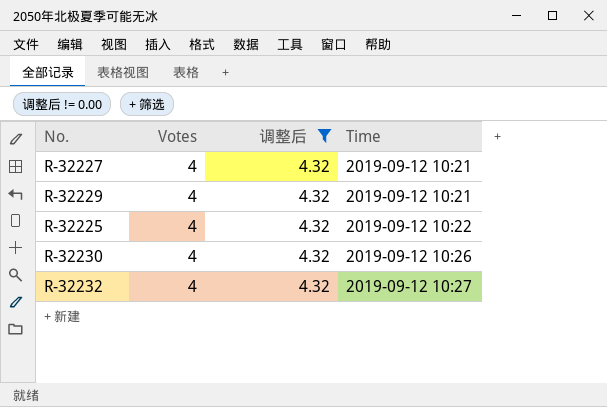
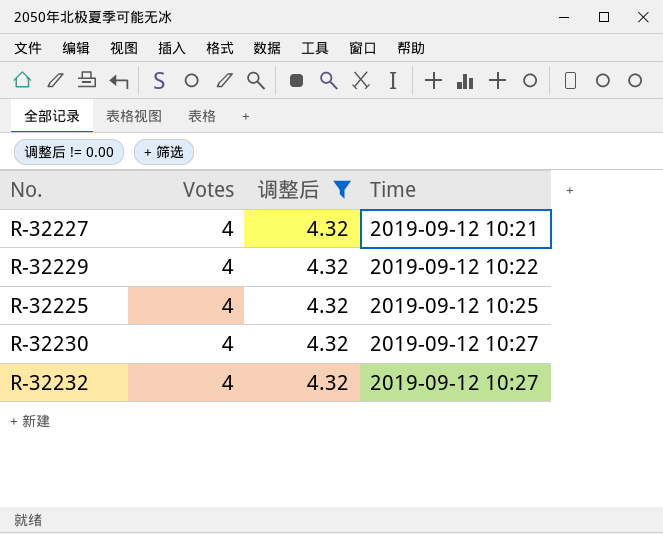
R-32229 | Time: 2019-09-12 10:21 -> 2019-09-12 10:22
R-32225 | Time: 2019-09-12 10:22 -> 2019-09-12 10:25
R-32230 | Time: 2019-09-12 10:26 -> 2019-09-12 10:27

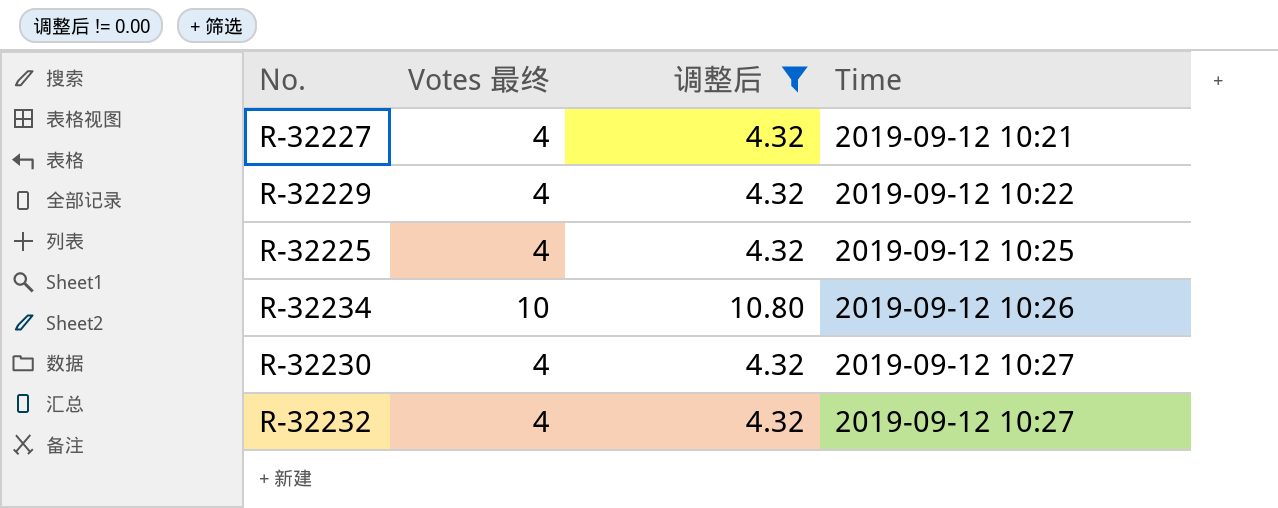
column name: Votes -> Votes 最终
row R-32234: none -> 10 | 10.80 | 2019-09-12 10:26

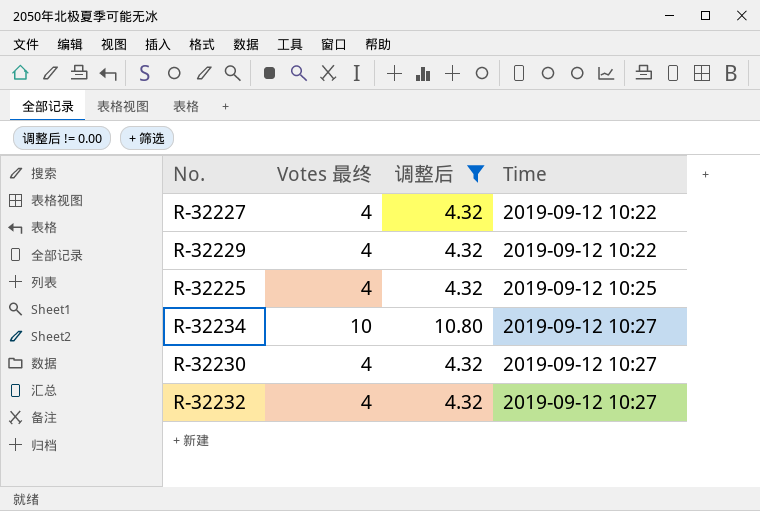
R-32227 | Time: 2019-09-12 10:21 -> 2019-09-12 10:22
R-32234 | Time: 2019-09-12 10:26 -> 2019-09-12 10:27

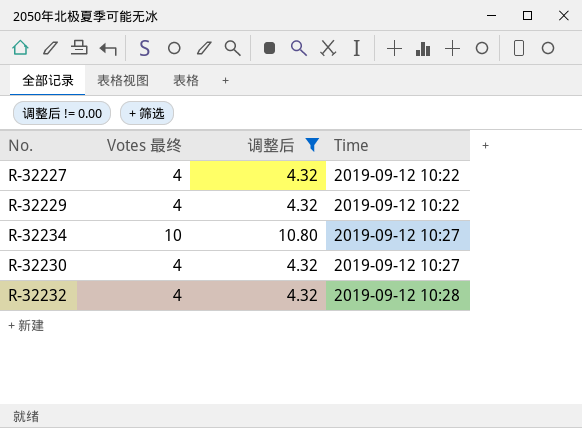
row R-32225: 4 | 4.32 | 2019-09-12 10:25 -> none
R-32232 | Time: 2019-09-12 10:27 -> 2019-09-12 10:28

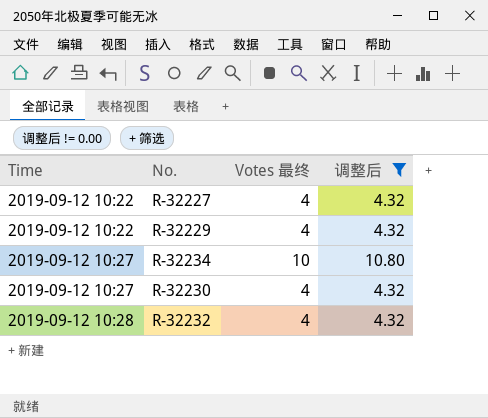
column Time | position: 4 -> 1

